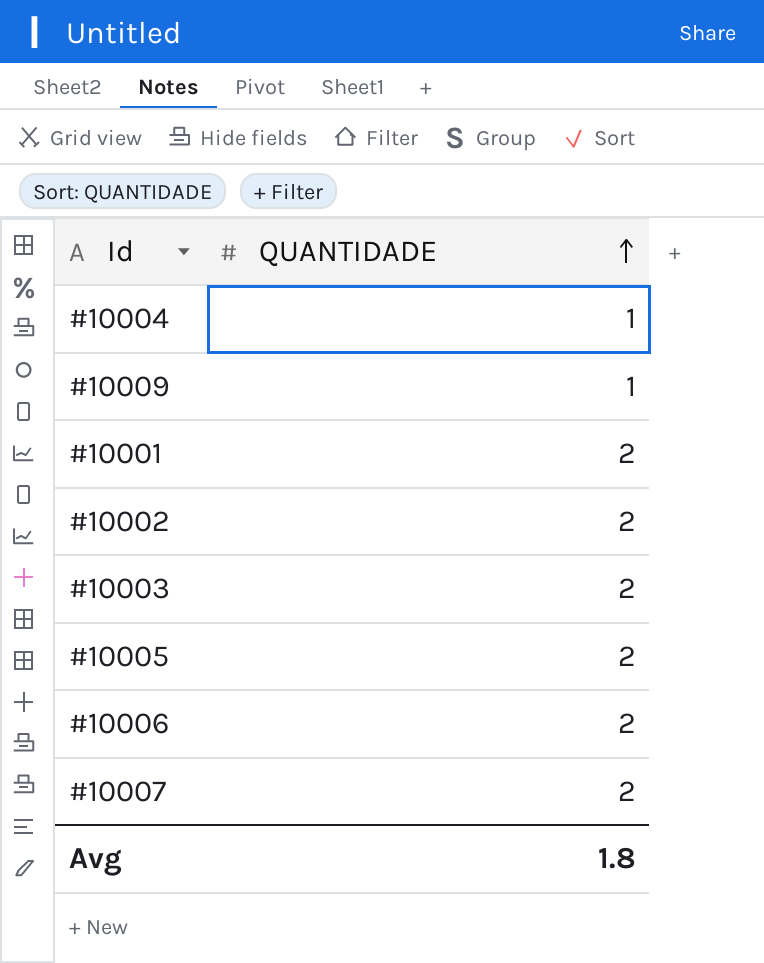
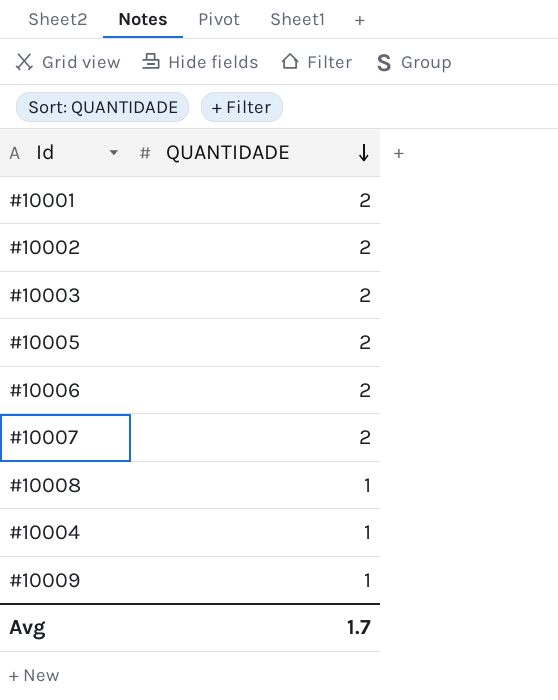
row order: QUANTIDADE ascending -> QUANTIDADE descending
row #10008: none -> 1
Avg | QUANTIDADE: 1.8 -> 1.7

